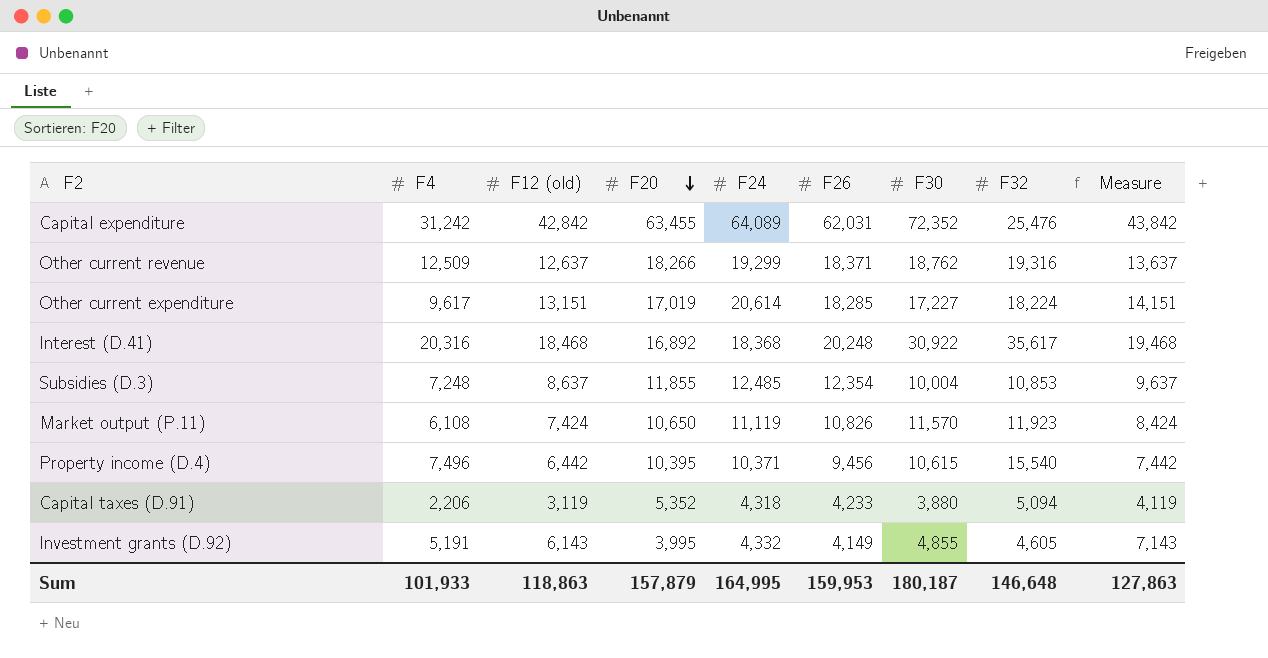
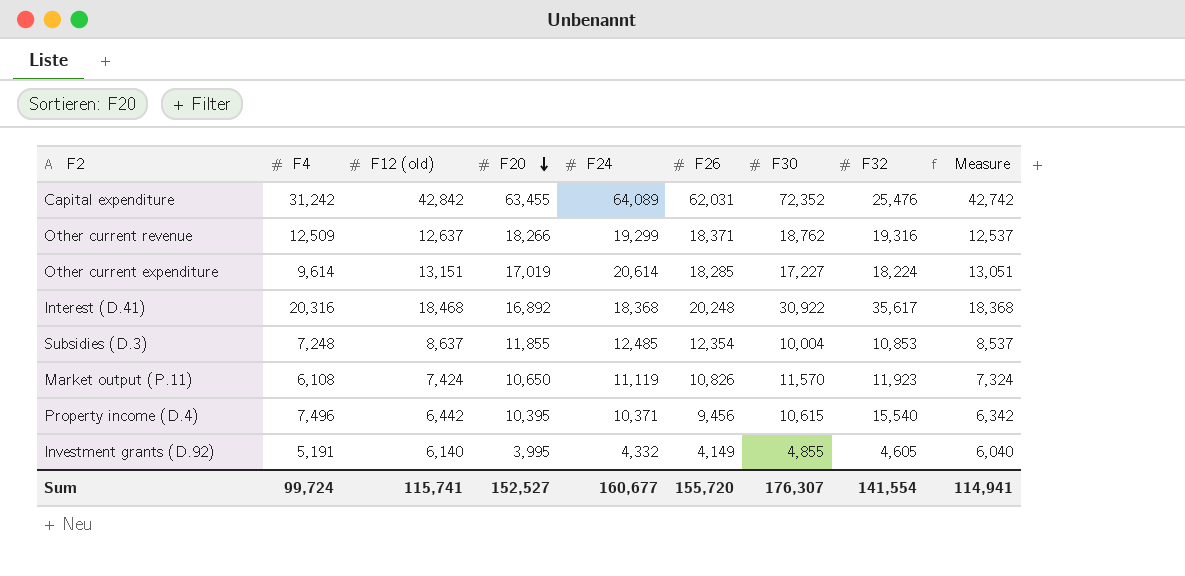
column Measure | formula: [F12 (old)] + 1000 -> [F12 (old)] - 100
row Capital taxes (D.91): 2,206 | 3,119 | 5,352 | 4,318 | 4,233 | 3,880 | 5,094 | 4,119 -> none
Other current expenditure | F4: 9,617 -> 9,614
Investment grants (D.92) | F12 (old): 6,143 -> 6,140
Sum | F4: 101,933 -> 99,724
Sum | F12 (old): 118,863 -> 115,741
Sum | F20: 157,879 -> 152,527
Sum | F24: 164,995 -> 160,677
Sum | F26: 159,953 -> 155,720
Sum | F30: 180,187 -> 176,307
Sum | F32: 146,648 -> 141,554
Sum | Measure: 127,863 -> 114,941

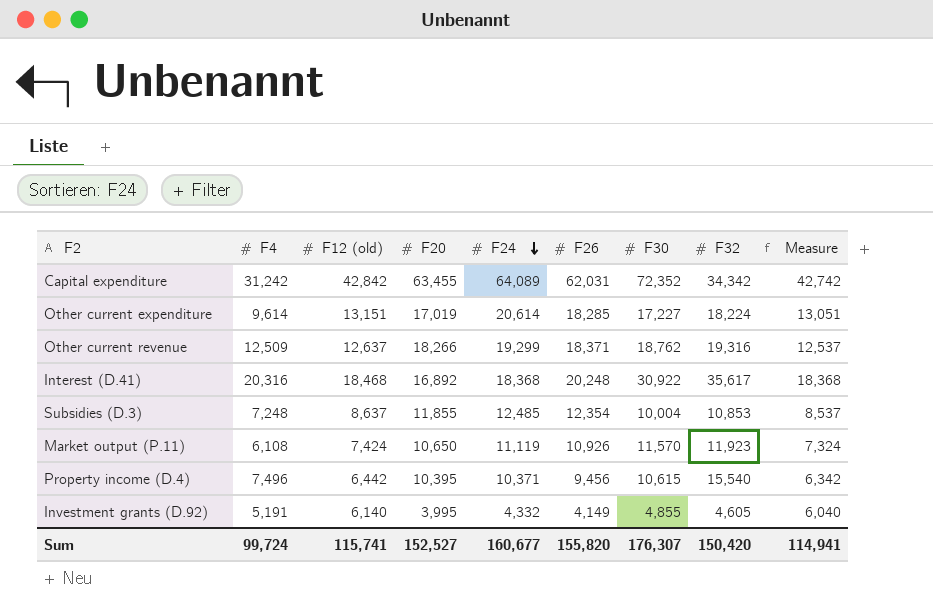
row order: F20 descending -> F24 descending
Capital expenditure | F32: 25,476 -> 34,342
Market output (P.11) | F26: 10,826 -> 10,926
Sum | F26: 155,720 -> 155,820
Sum | F32: 141,554 -> 150,420

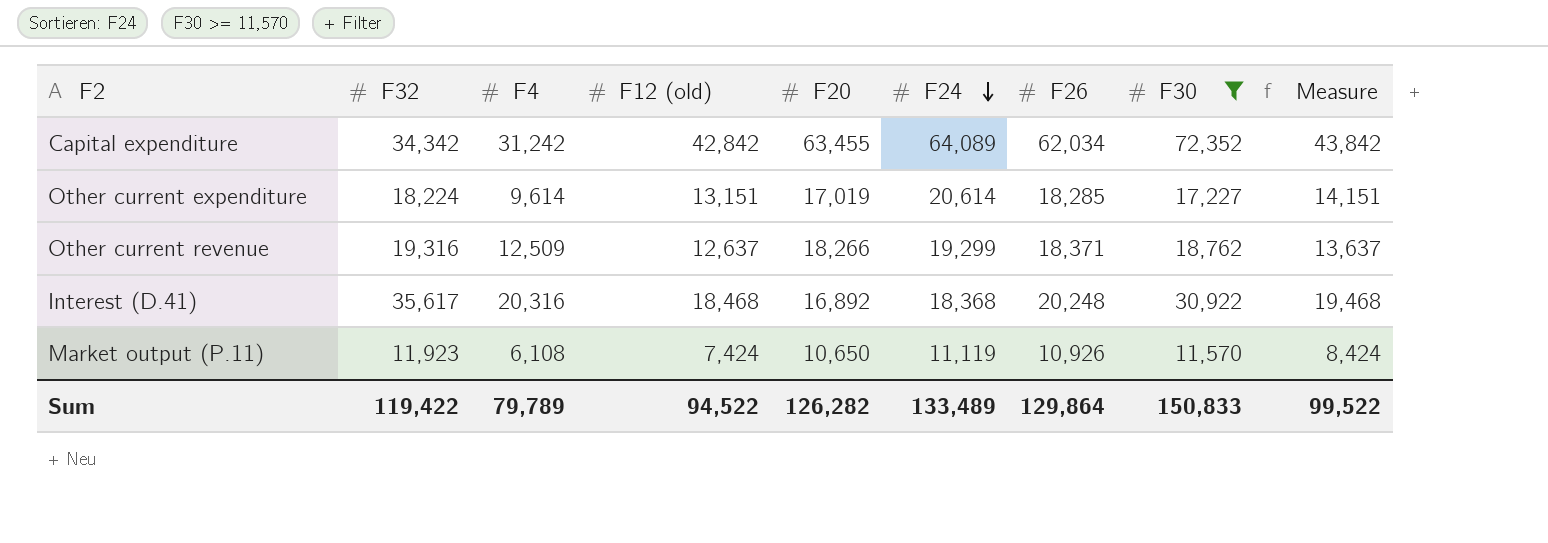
filter: none -> F30 >= 11,570
column F32 | position: 8 -> 2
column Measure | formula: [F12 (old)] - 100 -> [F12 (old)] + 1000
Capital expenditure | F26: 62,031 -> 62,034
Sum | F32: 150,420 -> 119,422
Sum | F4: 99,724 -> 79,789
Sum | F12 (old): 115,741 -> 94,522
Sum | F20: 152,527 -> 126,282
Sum | F24: 160,677 -> 133,489
Sum | F26: 155,820 -> 129,864
Sum | F30: 176,307 -> 150,833
Sum | Measure: 114,941 -> 99,522

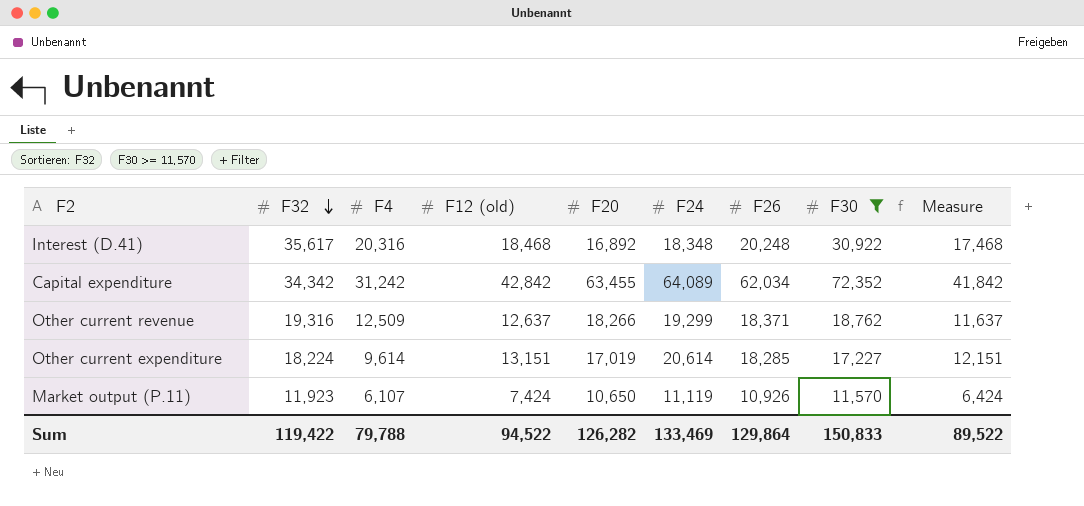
row order: F24 descending -> F32 descending
column Measure | formula: [F12 (old)] + 1000 -> [F12 (old)] - 1000
Interest (D.41) | F24: 18,368 -> 18,348
Market output (P.11) | F4: 6,108 -> 6,107
Sum | F4: 79,789 -> 79,788
Sum | F24: 133,489 -> 133,469
Sum | Measure: 99,522 -> 89,522

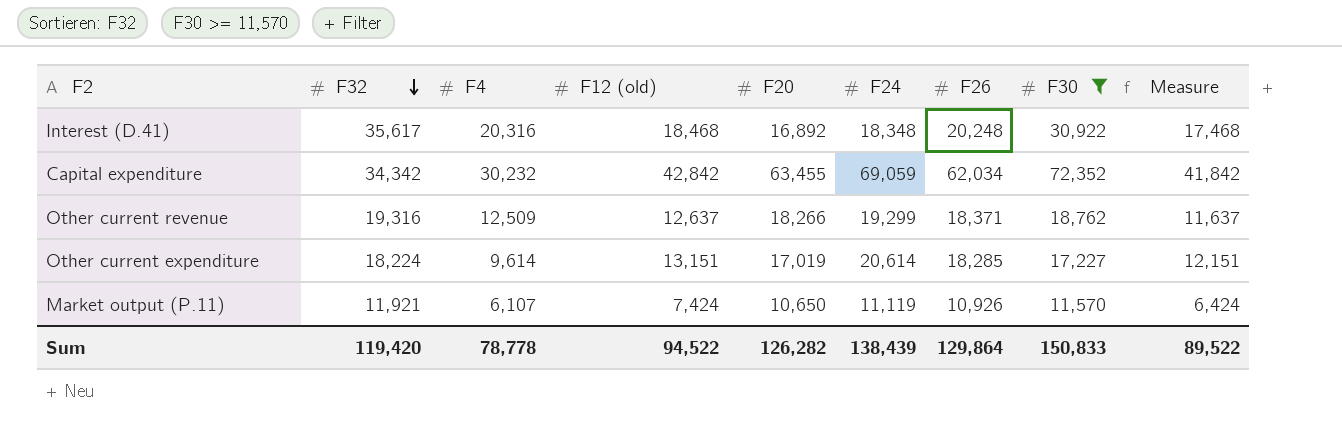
Capital expenditure | F4: 31,242 -> 30,232
Capital expenditure | F24: 64,089 -> 69,059
Market output (P.11) | F32: 11,923 -> 11,921
Sum | F32: 119,422 -> 119,420
Sum | F4: 79,788 -> 78,778
Sum | F24: 133,469 -> 138,439

